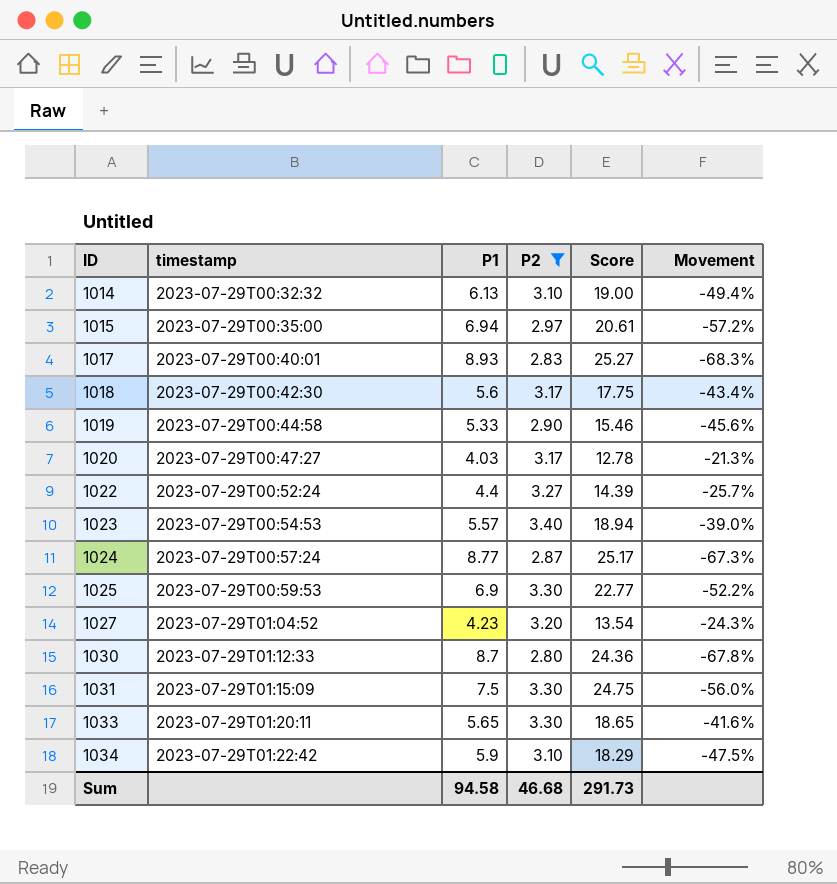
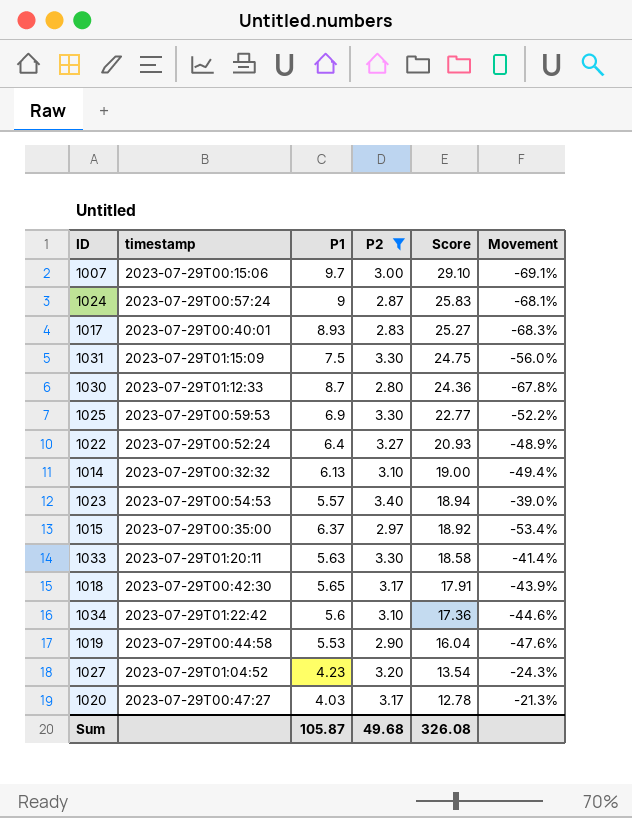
row order: ID ascending -> Score descending
row 1007: none -> 2023-07-29T00:15:06 | 9.7 | 3.00 | 29.10 | -69.1%
1024 | P1: 8.77 -> 9
1024 | Score: 25.17 -> 25.83
1024 | Movement: -67.3% -> -68.1%
1022 | P1: 4.4 -> 6.4
1022 | Score: 14.39 -> 20.93
1022 | Movement: -25.7% -> -48.9%
1015 | P1: 6.94 -> 6.37
1015 | Score: 20.61 -> 18.92
1015 | Movement: -57.2% -> -53.4%
1033 | P1: 5.65 -> 5.63
1033 | Score: 18.65 -> 18.58
1033 | Movement: -41.6% -> -41.4%
1018 | P1: 5.6 -> 5.65
1018 | Score: 17.75 -> 17.91
1018 | Movement: -43.4% -> -43.9%
1034 | P1: 5.9 -> 5.6
1034 | Score: 18.29 -> 17.36
1034 | Movement: -47.5% -> -44.6%
1019 | P1: 5.33 -> 5.53
1019 | Score: 15.46 -> 16.04
1019 | Movement: -45.6% -> -47.6%
Sum | P1: 94.58 -> 105.87
Sum | P2: 46.68 -> 49.68
Sum | Score: 291.73 -> 326.08

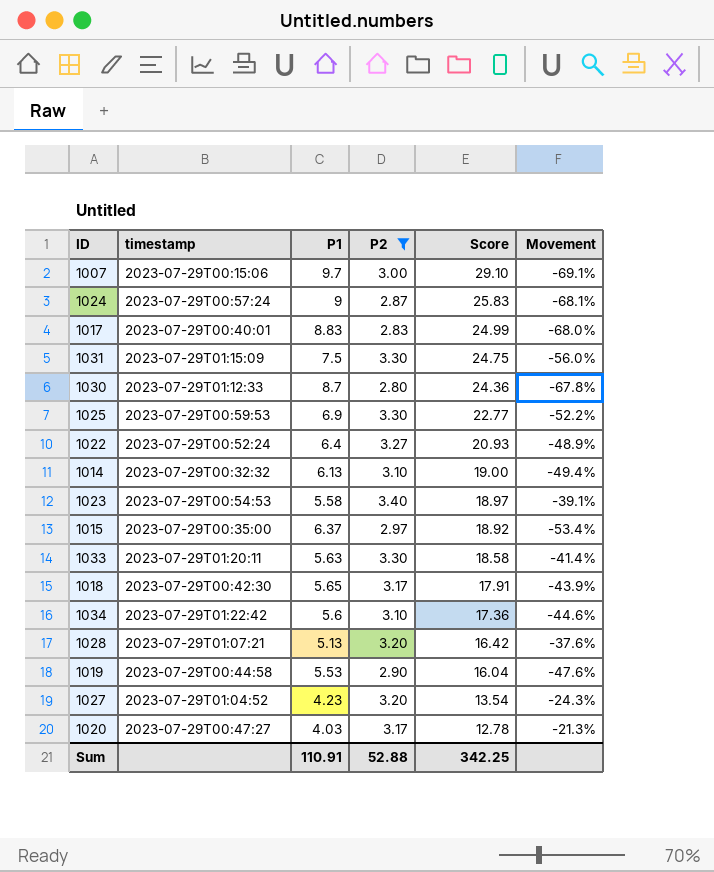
1017 | P1: 8.93 -> 8.83
1017 | Score: 25.27 -> 24.99
1017 | Movement: -68.3% -> -68.0%
1023 | P1: 5.57 -> 5.58
1023 | Score: 18.94 -> 18.97
1023 | Movement: -39.0% -> -39.1%
row 1028: none -> 2023-07-29T01:07:21 | 5.13 | 3.20 | 16.42 | -37.6%
Sum | P1: 105.87 -> 110.91
Sum | P2: 49.68 -> 52.88
Sum | Score: 326.08 -> 342.25

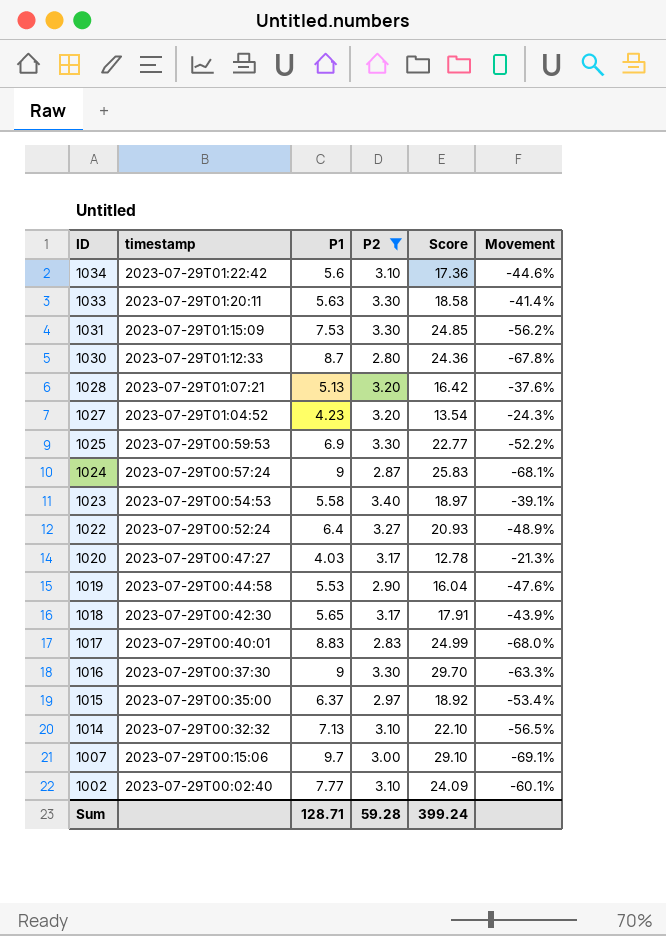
row order: Score descending -> ID descending
1031 | P1: 7.5 -> 7.53
1031 | Score: 24.75 -> 24.85
1031 | Movement: -56.0% -> -56.2%
row 1016: none -> 2023-07-29T00:37:30 | 9 | 3.30 | 29.70 | -63.3%
1014 | P1: 6.13 -> 7.13
1014 | Score: 19.00 -> 22.10
1014 | Movement: -49.4% -> -56.5%
row 1002: none -> 2023-07-29T00:02:40 | 7.77 | 3.10 | 24.09 | -60.1%
Sum | P1: 110.91 -> 128.71
Sum | P2: 52.88 -> 59.28
Sum | Score: 342.25 -> 399.24

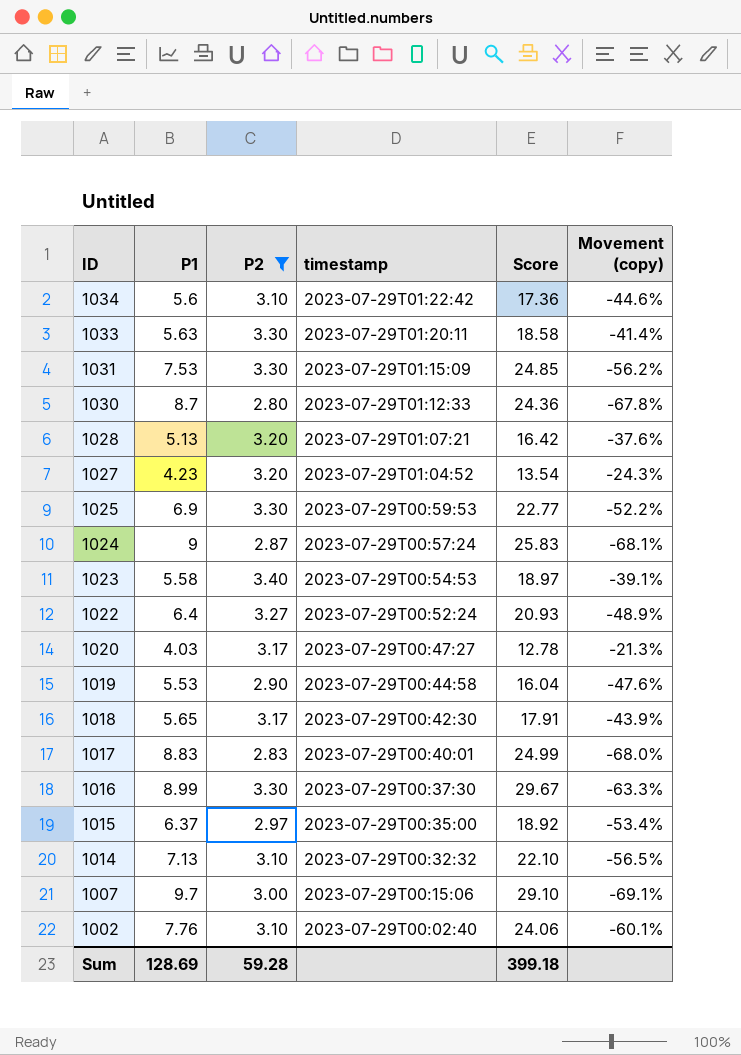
column timestamp | position: 2 -> 4
column name: Movement -> Movement (copy)
1016 | P1: 9 -> 8.99
1016 | Score: 29.70 -> 29.67
1002 | P1: 7.77 -> 7.76
1002 | Score: 24.09 -> 24.06
Sum | P1: 128.71 -> 128.69
Sum | Score: 399.24 -> 399.18

